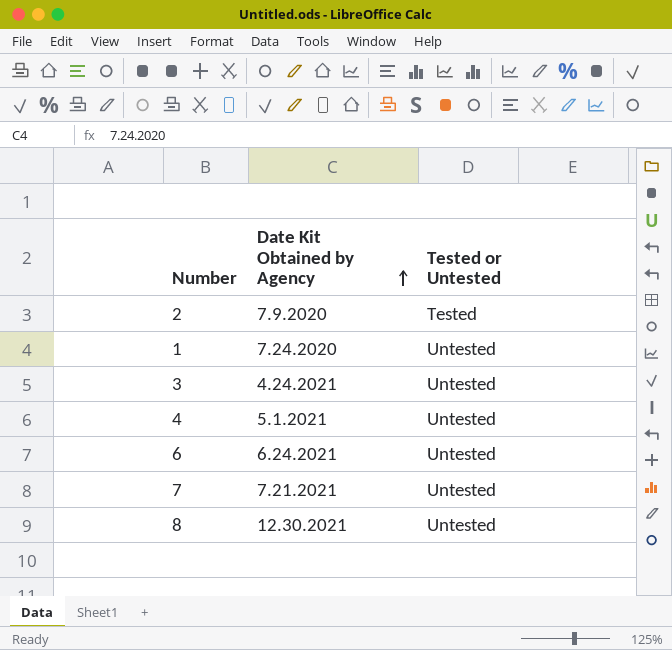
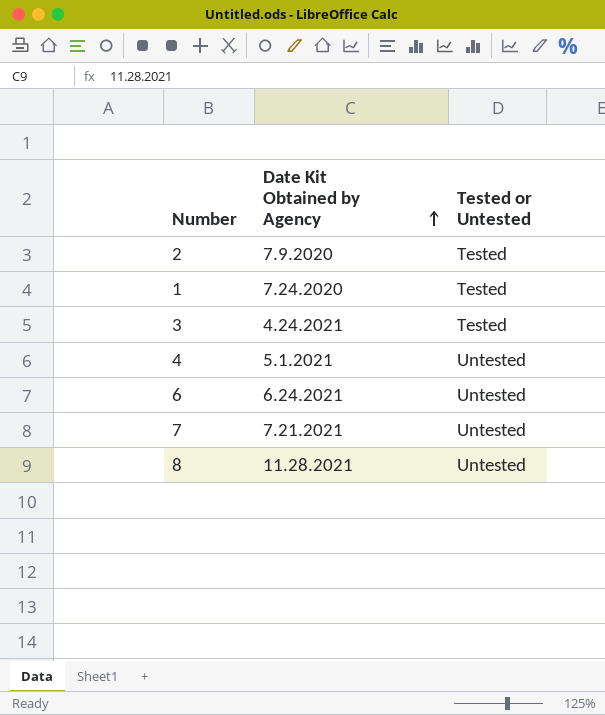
1 | Tested or Untested: Untested -> Tested
3 | Tested or Untested: Untested -> Tested
8 | Date Kit Obtained by Agency: 12.30.2021 -> 11.28.2021

